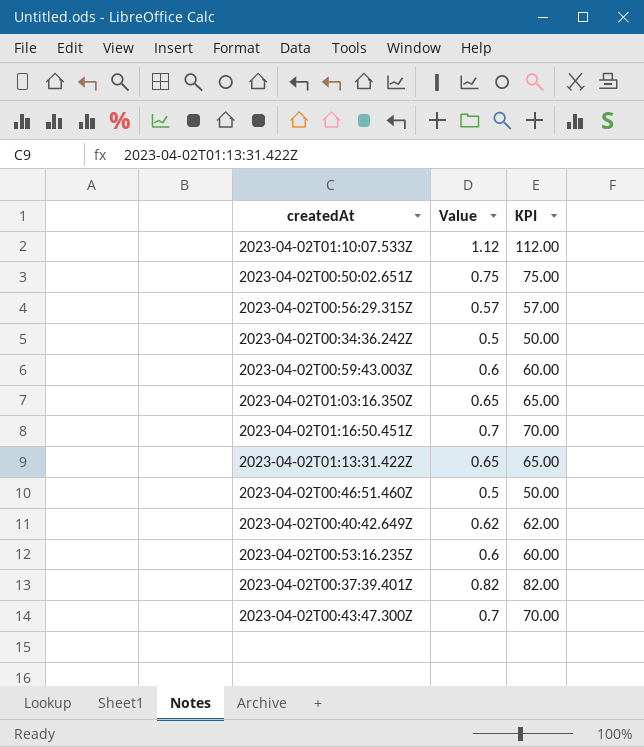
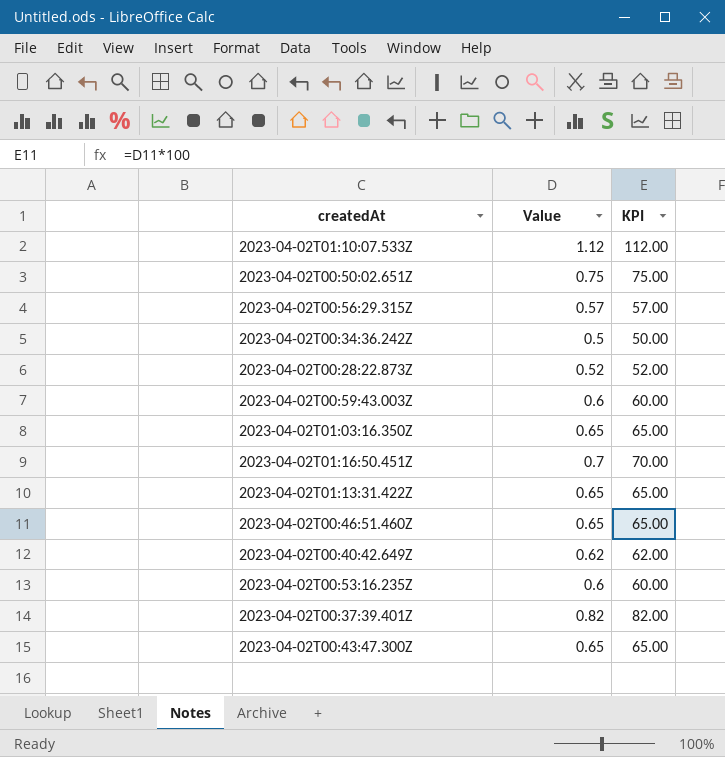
row 2023-04-02T00:28:22.873Z: none -> 0.52 | 52.00
2023-04-02T00:46:51.460Z | Value: 0.5 -> 0.65
2023-04-02T00:46:51.460Z | KPI: 50.00 -> 65.00
2023-04-02T00:43:47.300Z | Value: 0.7 -> 0.65
2023-04-02T00:43:47.300Z | KPI: 70.00 -> 65.00

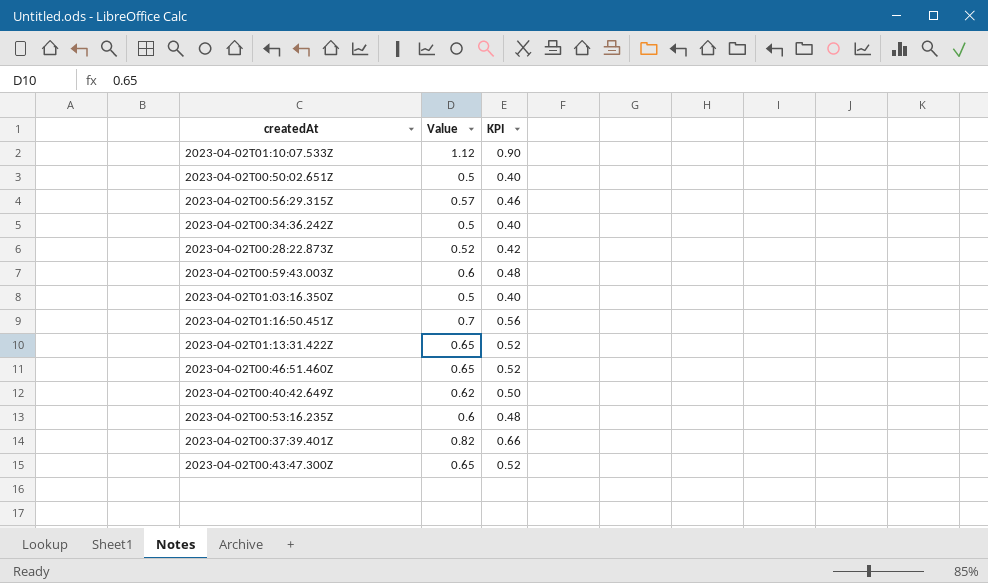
column KPI | formula: [Value] * 100 -> [Value] * 0.8
2023-04-02T00:50:02.651Z | Value: 0.75 -> 0.5
2023-04-02T01:03:16.350Z | Value: 0.65 -> 0.5

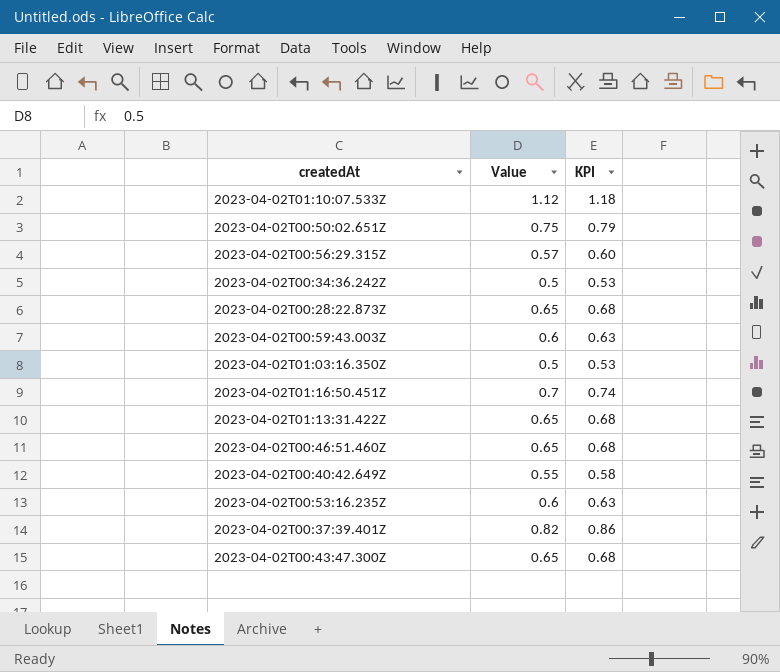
column KPI | formula: [Value] * 0.8 -> [Value] * 1.05
2023-04-02T00:50:02.651Z | Value: 0.5 -> 0.75
2023-04-02T00:28:22.873Z | Value: 0.52 -> 0.65
2023-04-02T00:40:42.649Z | Value: 0.62 -> 0.55

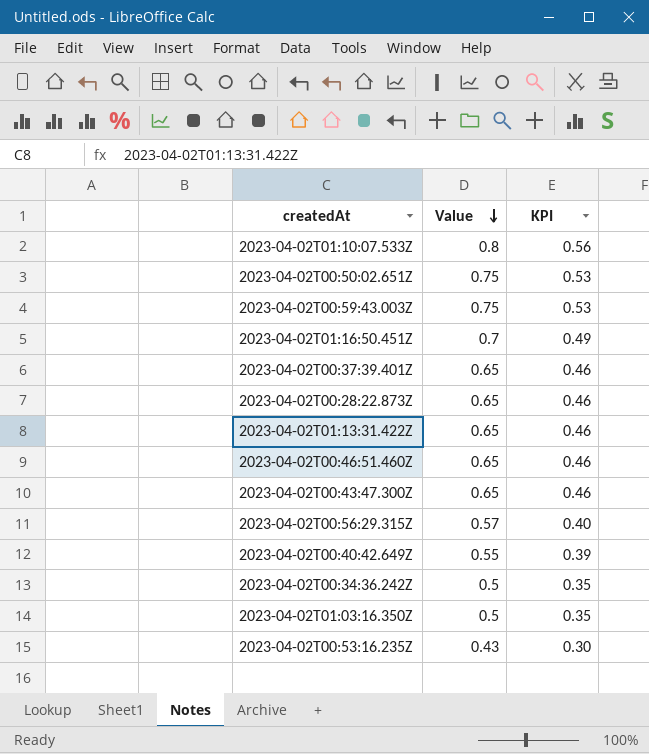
row order: none -> Value descending
column KPI | formula: [Value] * 1.05 -> [Value] * 0.7
2023-04-02T01:10:07.533Z | Value: 1.12 -> 0.8
2023-04-02T00:59:43.003Z | Value: 0.6 -> 0.75
2023-04-02T00:37:39.401Z | Value: 0.82 -> 0.65
2023-04-02T00:53:16.235Z | Value: 0.6 -> 0.43

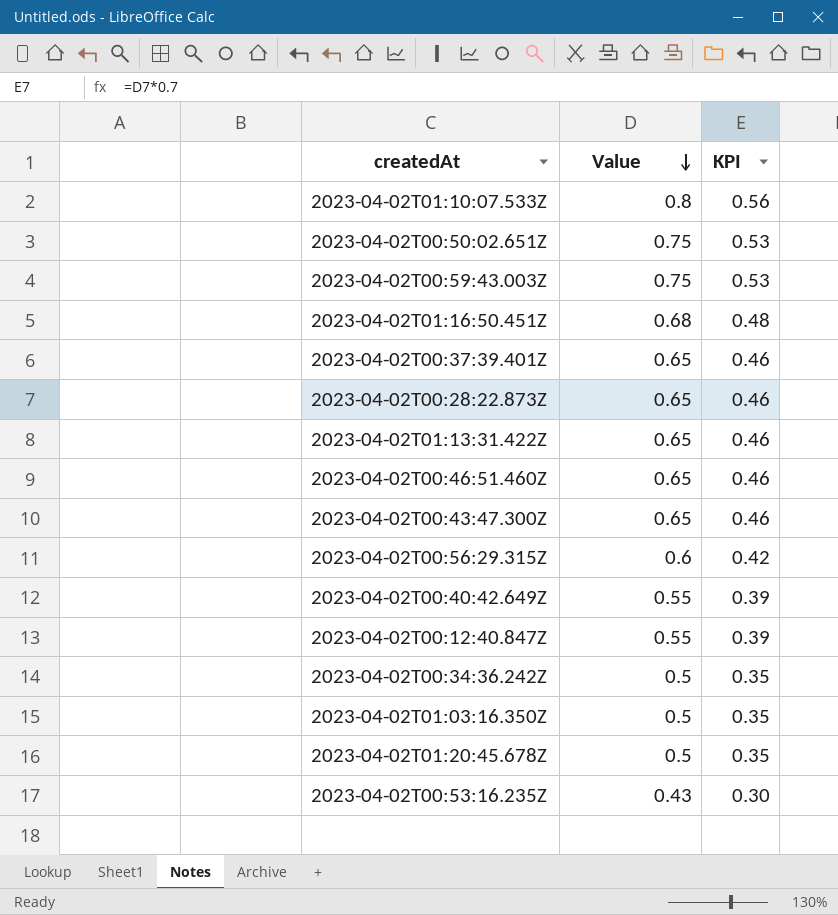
2023-04-02T01:16:50.451Z | Value: 0.7 -> 0.68
2023-04-02T01:16:50.451Z | KPI: 0.49 -> 0.48
2023-04-02T00:56:29.315Z | Value: 0.57 -> 0.6
2023-04-02T00:56:29.315Z | KPI: 0.40 -> 0.42
row 2023-04-02T00:12:40.847Z: none -> 0.55 | 0.39
row 2023-04-02T01:20:45.678Z: none -> 0.5 | 0.35

